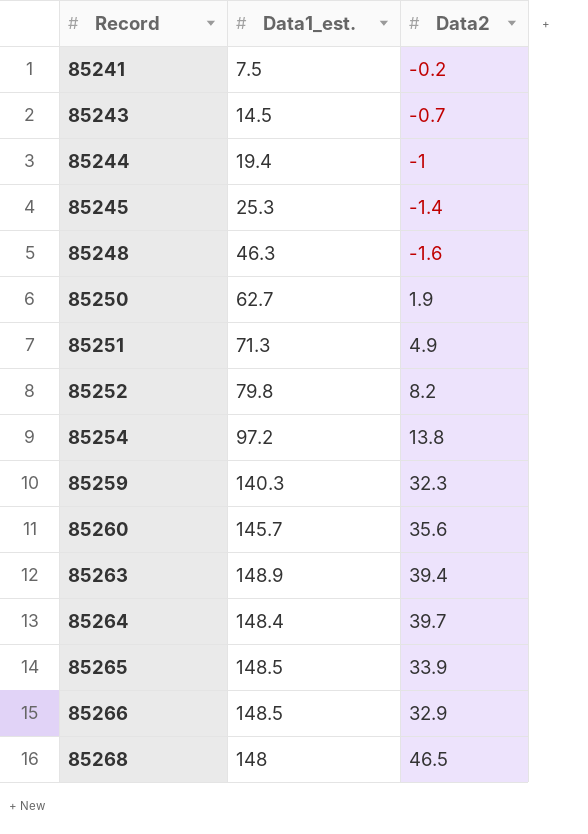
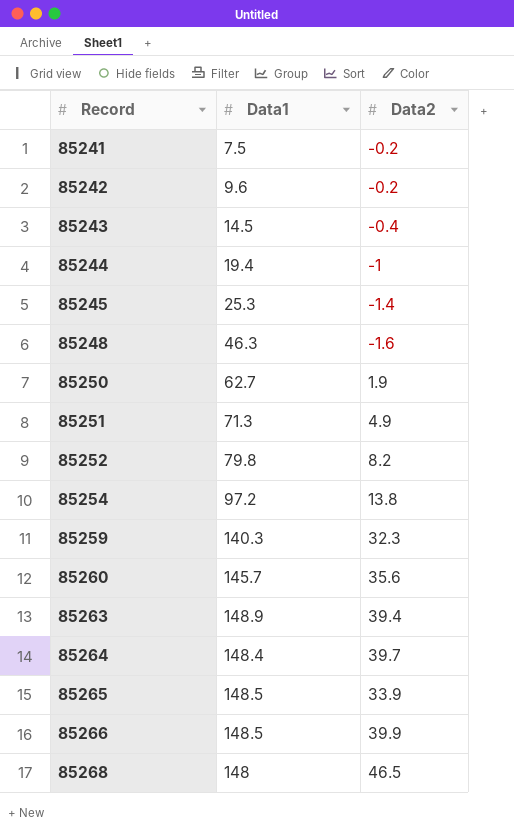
column name: Data1_est. -> Data1
row 85242: none -> 9.6 | -0.2
85243 | Data2: -0.7 -> -0.4
85266 | Data2: 32.9 -> 39.9

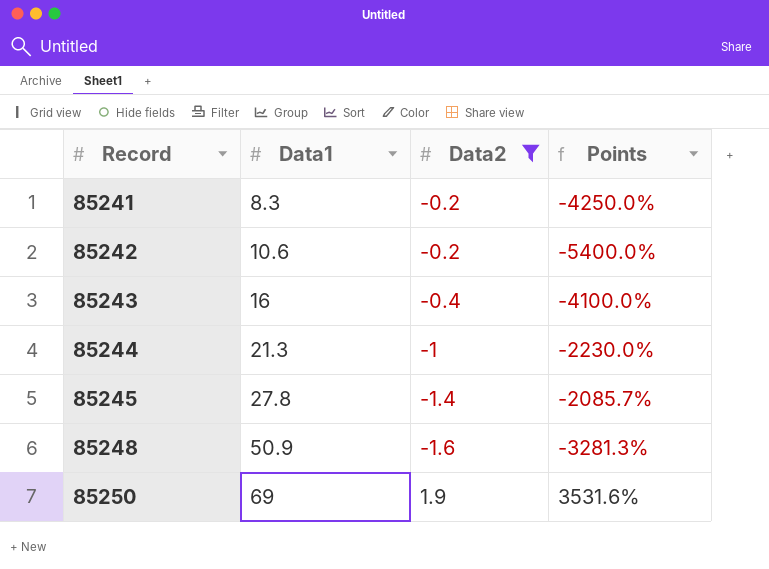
filter: none -> Data2 <= 1.9
column Points | formula: none -> ([Data1] - [Data2]) / [Data2]
85241 | Data1: 7.5 -> 8.3
85242 | Data1: 9.6 -> 10.6
85243 | Data1: 14.5 -> 16
85244 | Data1: 19.4 -> 21.3
85245 | Data1: 25.3 -> 27.8
85248 | Data1: 46.3 -> 50.9
85250 | Data1: 62.7 -> 69

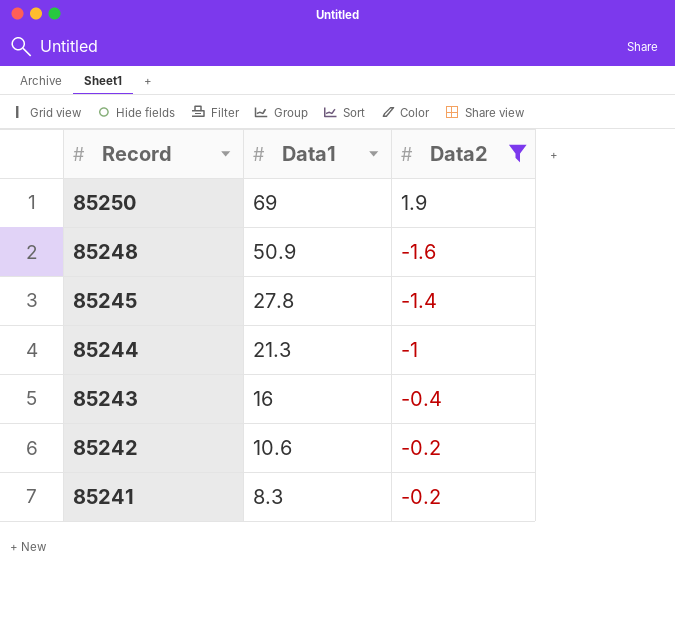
row order: Record ascending -> Record descending
column Points | formula: ([Data1] - [Data2]) / [Data2] -> none

